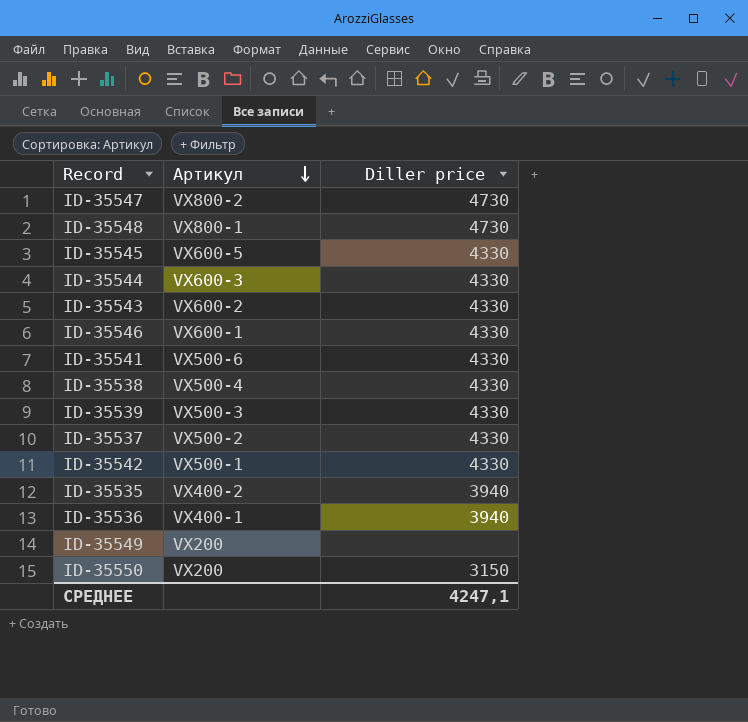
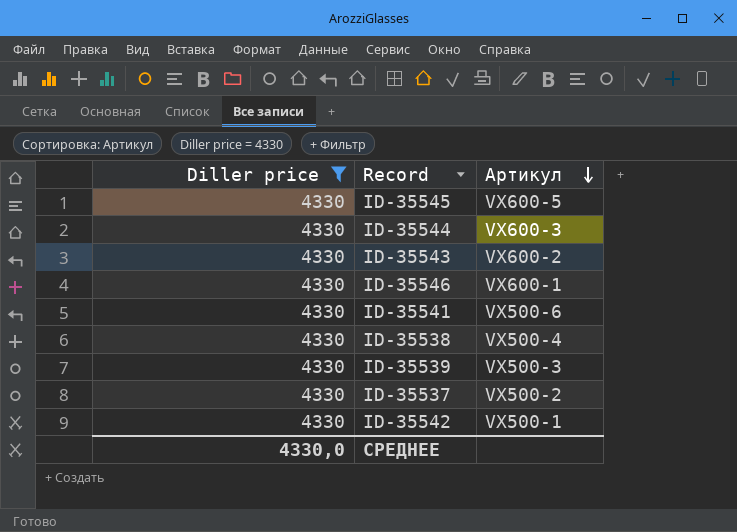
filter: none -> Diller price = 4330
column Diller price | position: 3 -> 1
СРЕДНЕЕ | Diller price: 4247,1 -> 4330,0

